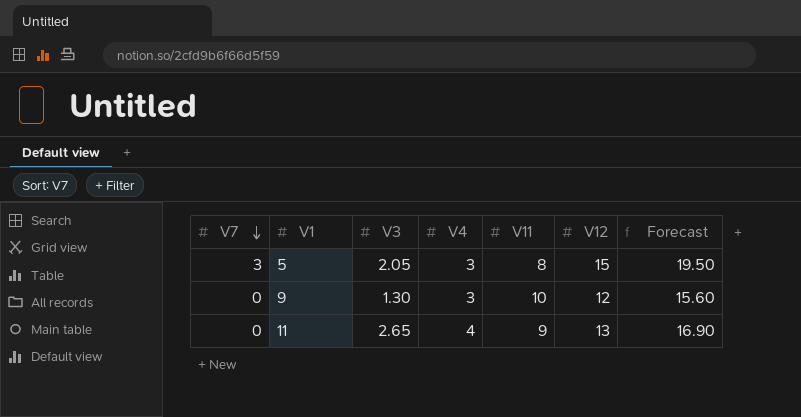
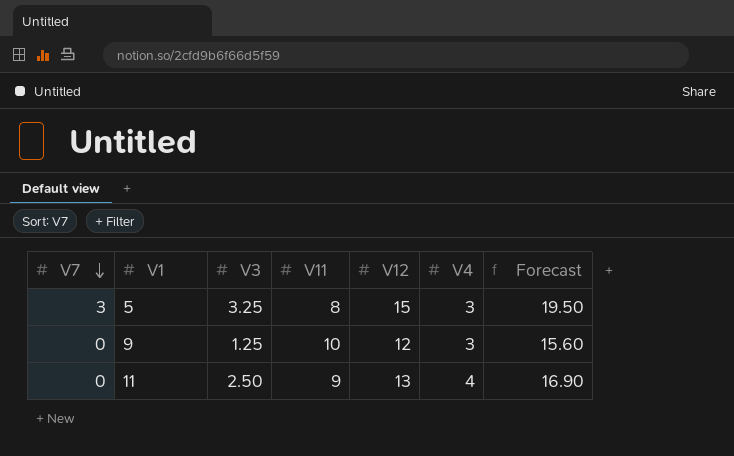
column V4 | position: 4 -> 6
5 | V3: 2.05 -> 3.25
9 | V3: 1.30 -> 1.25
11 | V3: 2.65 -> 2.50

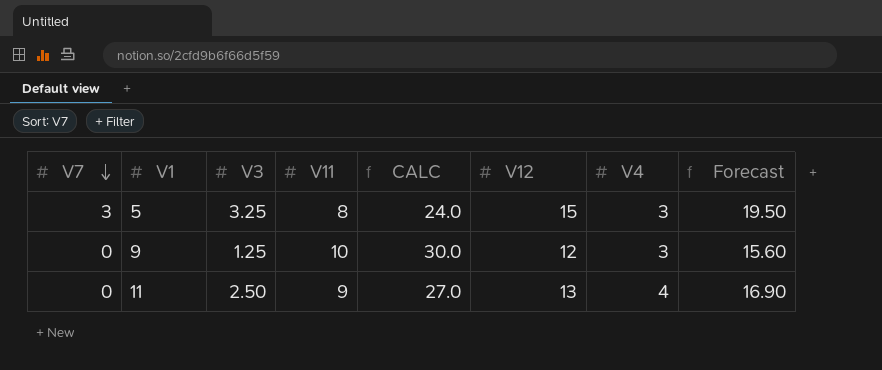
column CALC | formula: none -> [V11] * 3

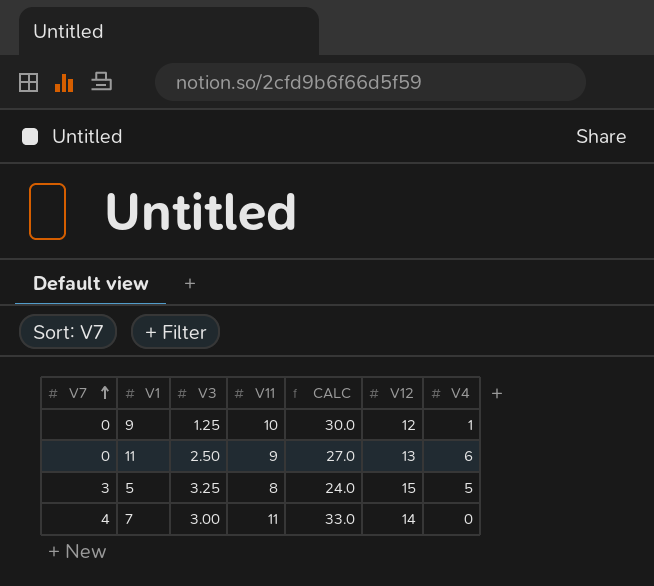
row order: V7 descending -> V7 ascending
column Forecast | formula: [V12] * 1.3 -> none
9 | V4: 3 -> 1
11 | V4: 4 -> 6
5 | V4: 3 -> 5
row 7: none -> 4 | 3.00 | 11 | 33.0 | 14 | 0

